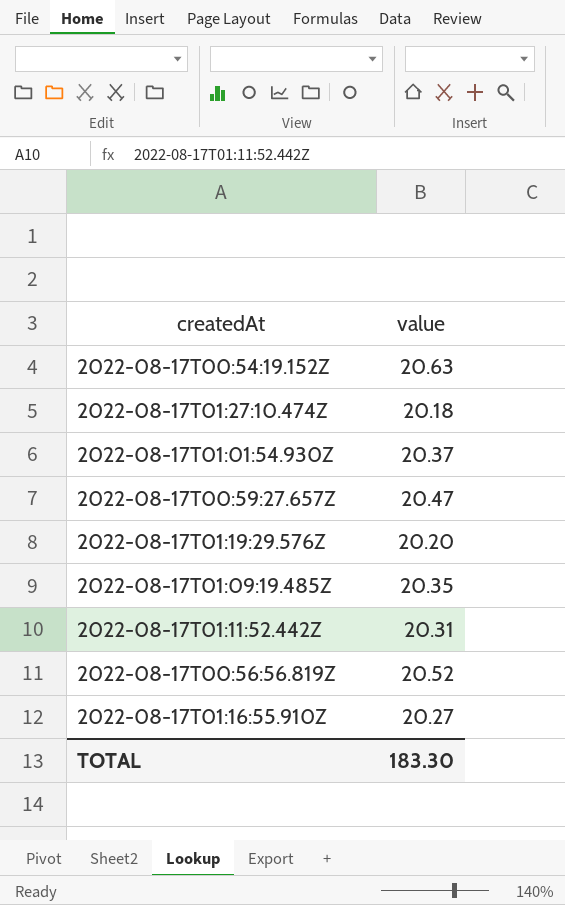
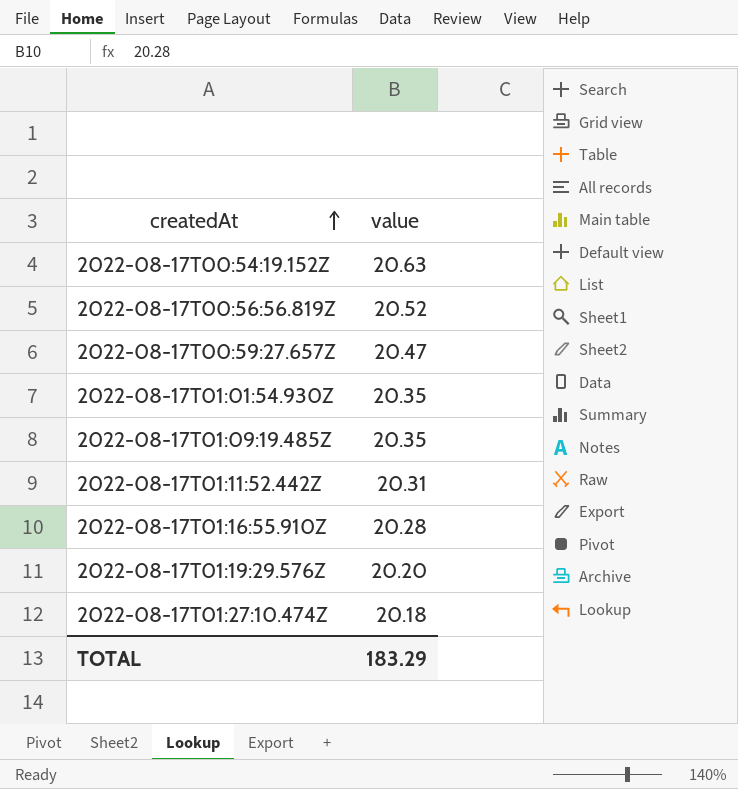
row order: none -> createdAt ascending
2022-08-17T01:01:54.930Z | value: 20.37 -> 20.35
2022-08-17T01:16:55.910Z | value: 20.27 -> 20.28
TOTAL | value: 183.30 -> 183.29

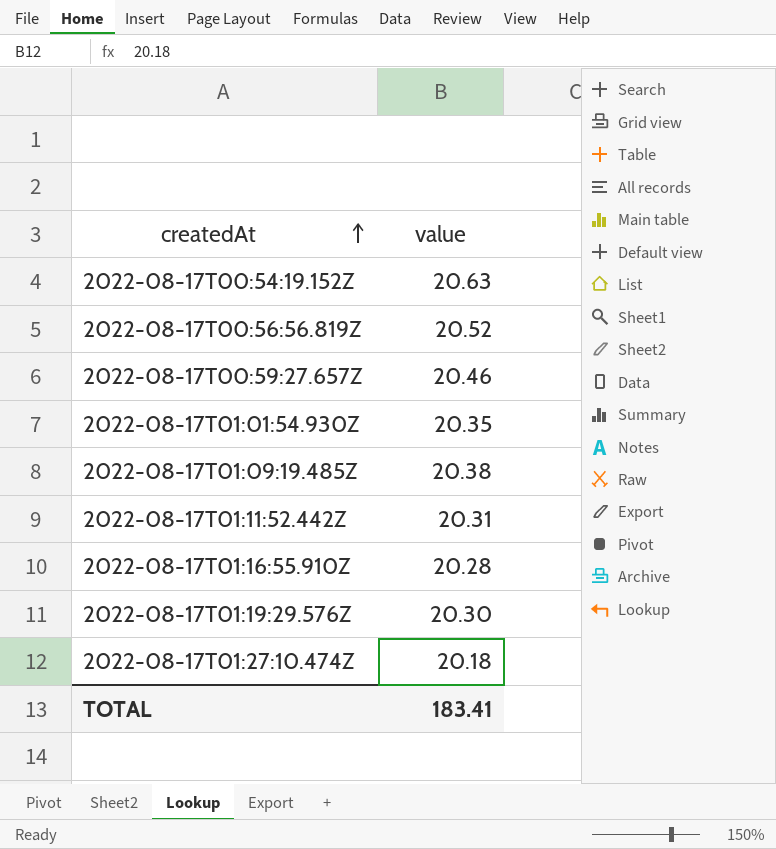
2022-08-17T00:59:27.657Z | value: 20.47 -> 20.46
2022-08-17T01:09:19.485Z | value: 20.35 -> 20.38
2022-08-17T01:19:29.576Z | value: 20.20 -> 20.30
TOTAL | value: 183.29 -> 183.41

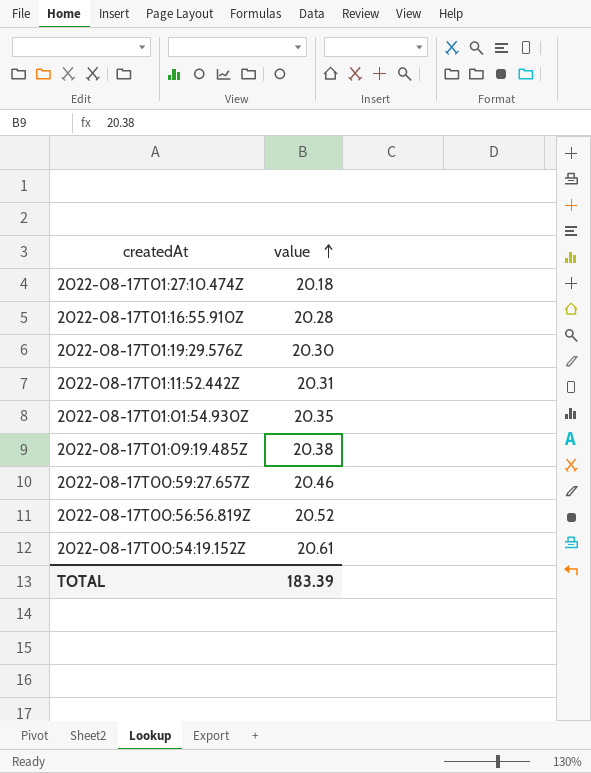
row order: createdAt ascending -> value ascending
2022-08-17T00:54:19.152Z | value: 20.63 -> 20.61
TOTAL | value: 183.41 -> 183.39

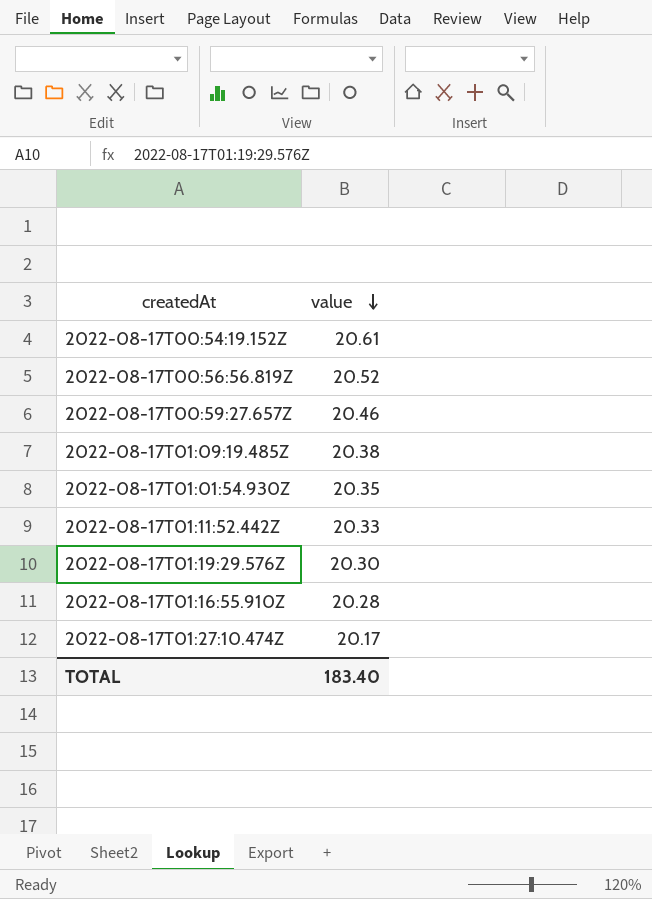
row order: value ascending -> value descending
2022-08-17T01:11:52.442Z | value: 20.31 -> 20.33
2022-08-17T01:27:10.474Z | value: 20.18 -> 20.17
TOTAL | value: 183.39 -> 183.40

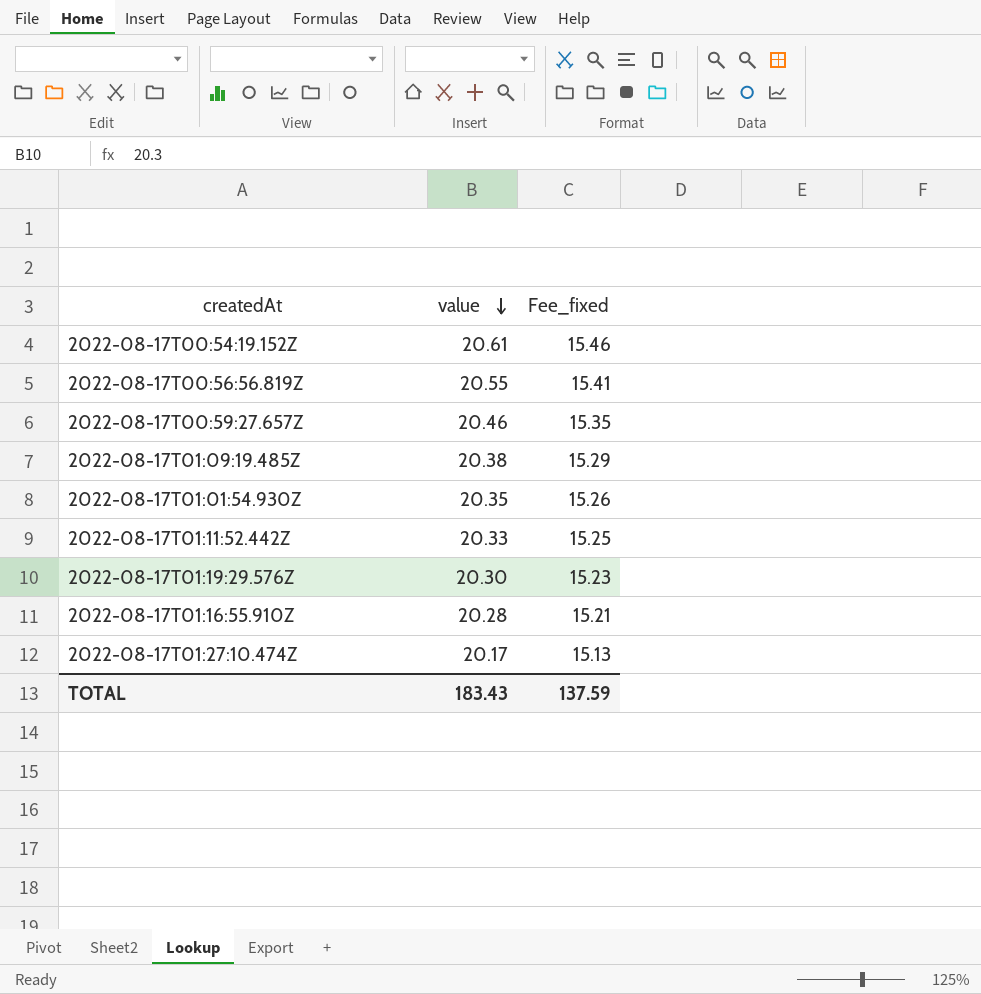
column Fee_fixed | formula: none -> [value] * 0.75
2022-08-17T00:56:56.819Z | value: 20.52 -> 20.55
TOTAL | value: 183.40 -> 183.43

